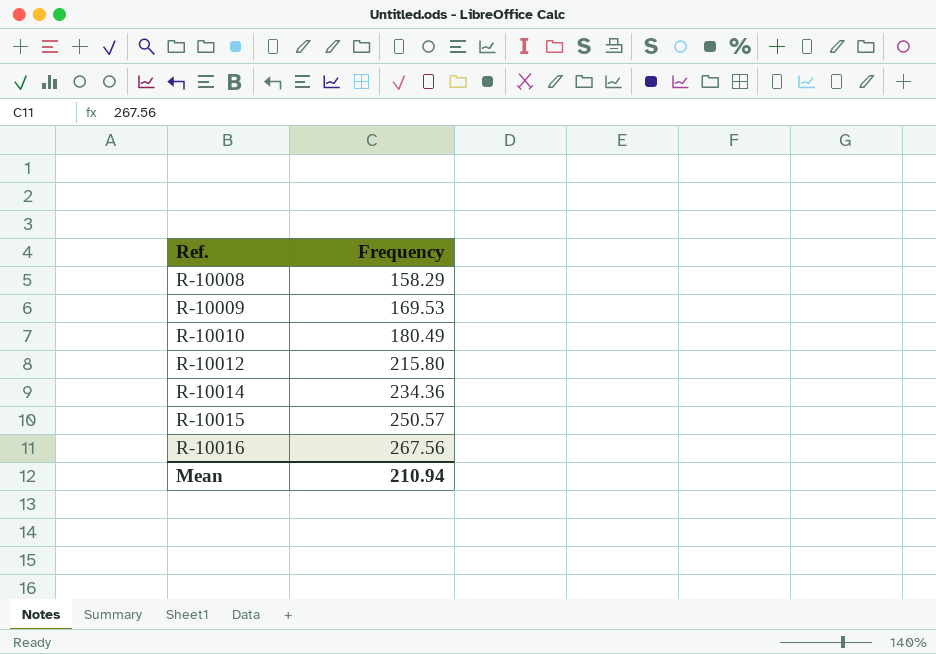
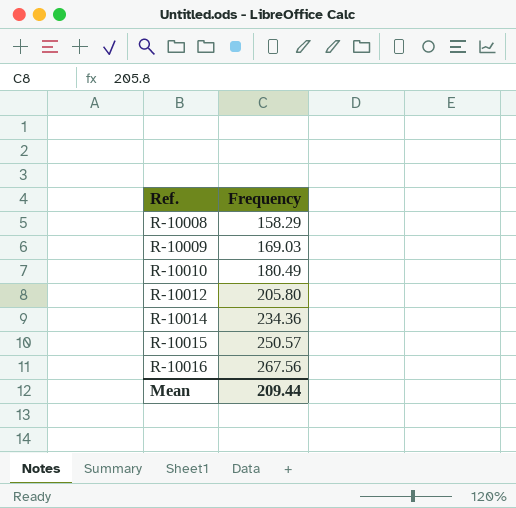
R-10009 | Frequency: 169.53 -> 169.03
R-10012 | Frequency: 215.80 -> 205.80
Mean | Frequency: 210.94 -> 209.44

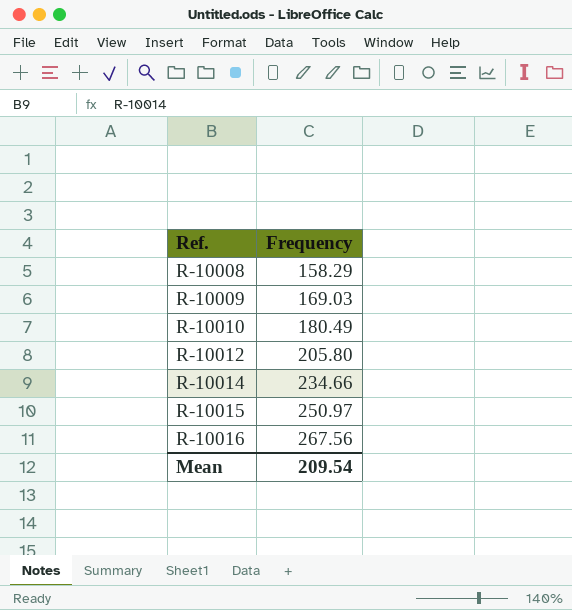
R-10014 | Frequency: 234.36 -> 234.66
R-10015 | Frequency: 250.57 -> 250.97
Mean | Frequency: 209.44 -> 209.54

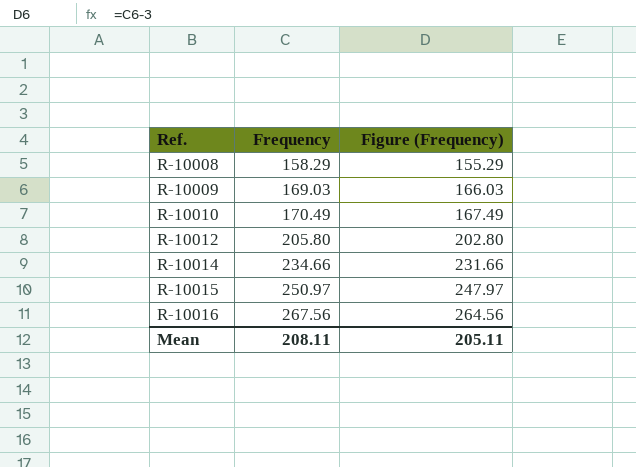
column Figure (Frequency) | formula: none -> [Frequency] - 3
R-10010 | Frequency: 180.49 -> 170.49
Mean | Frequency: 209.54 -> 208.11

